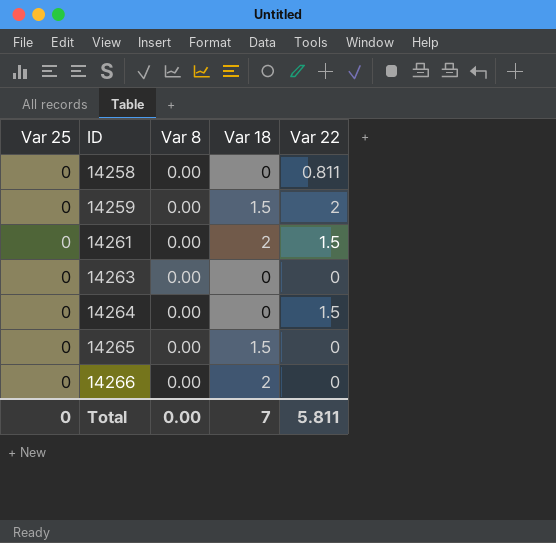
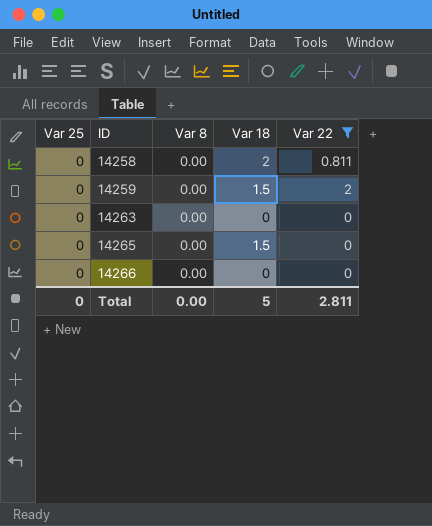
filter: none -> Var 22 != 1.5
14258 | Var 18: 0 -> 2
14266 | Var 18: 2 -> 0
Total | Var 18: 7 -> 5
Total | Var 22: 5.811 -> 2.811

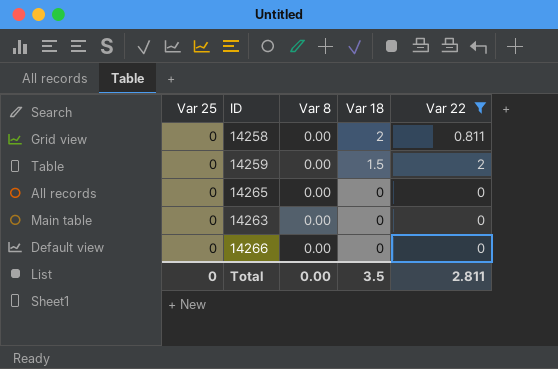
row order: ID ascending -> Var 18 descending
14265 | Var 18: 1.5 -> 0
Total | Var 18: 5 -> 3.5

